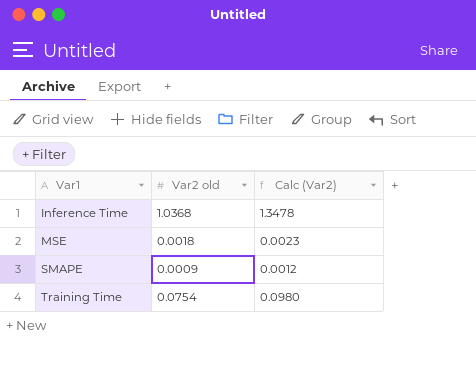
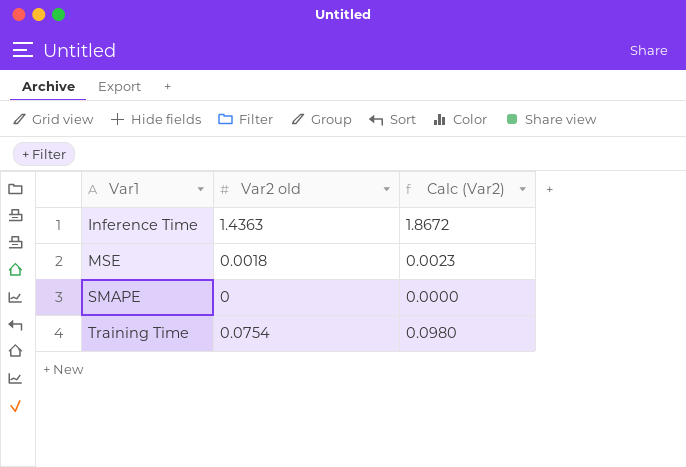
Inference Time | Var2 old: 1.0368 -> 1.4363
Inference Time | Calc (Var2): 1.3478 -> 1.8672
SMAPE | Var2 old: 0.0009 -> 0
SMAPE | Calc (Var2): 0.0012 -> 0.0000

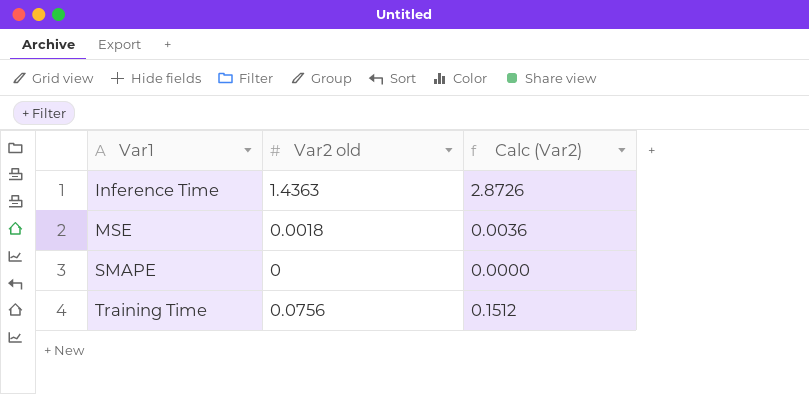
column Calc (Var2) | formula: [Var2 old] * 1.3 -> [Var2 old] * 2
Training Time | Var2 old: 0.0754 -> 0.0756

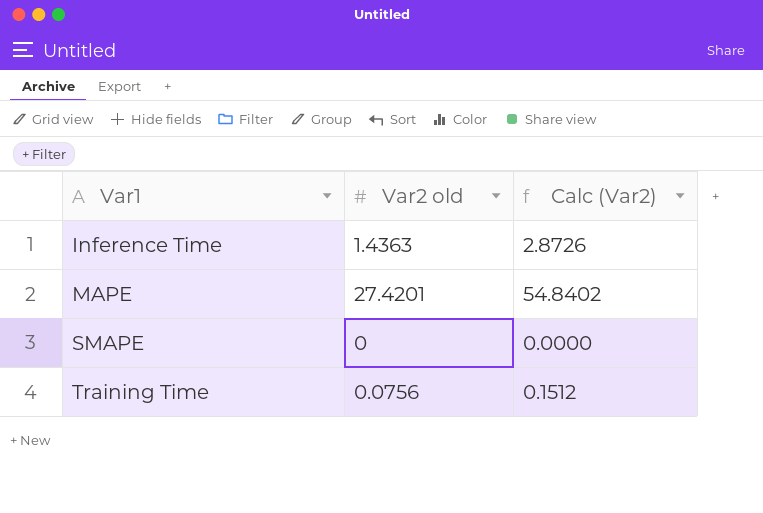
row MSE: 0.0018 | 0.0036 -> none
row MAPE: none -> 27.4201 | 54.8402

